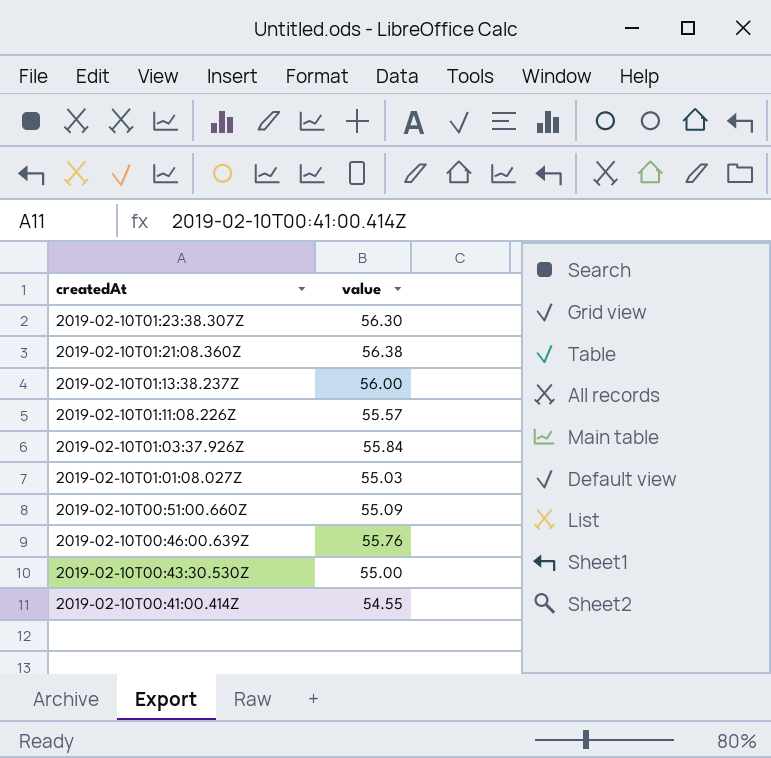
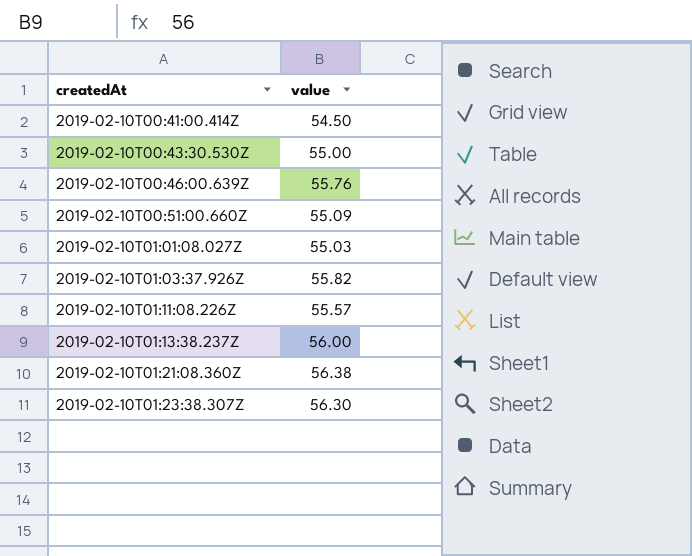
row order: createdAt descending -> createdAt ascending
2019-02-10T00:41:00.414Z | value: 54.55 -> 54.50
2019-02-10T01:03:37.926Z | value: 55.84 -> 55.82

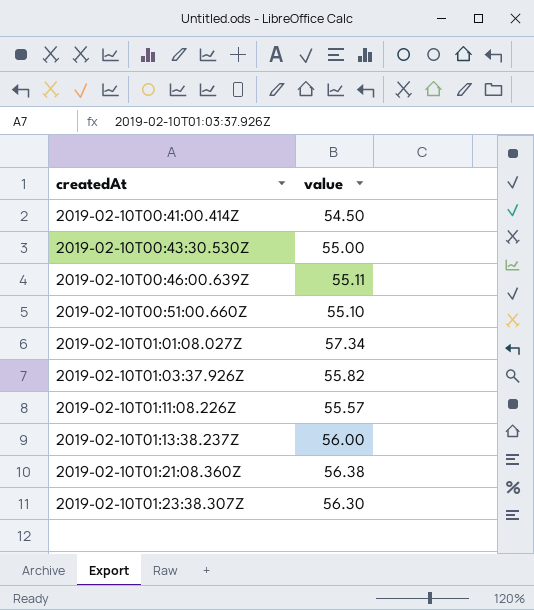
2019-02-10T00:46:00.639Z | value: 55.76 -> 55.11
2019-02-10T00:51:00.660Z | value: 55.09 -> 55.10
2019-02-10T01:01:08.027Z | value: 55.03 -> 57.34

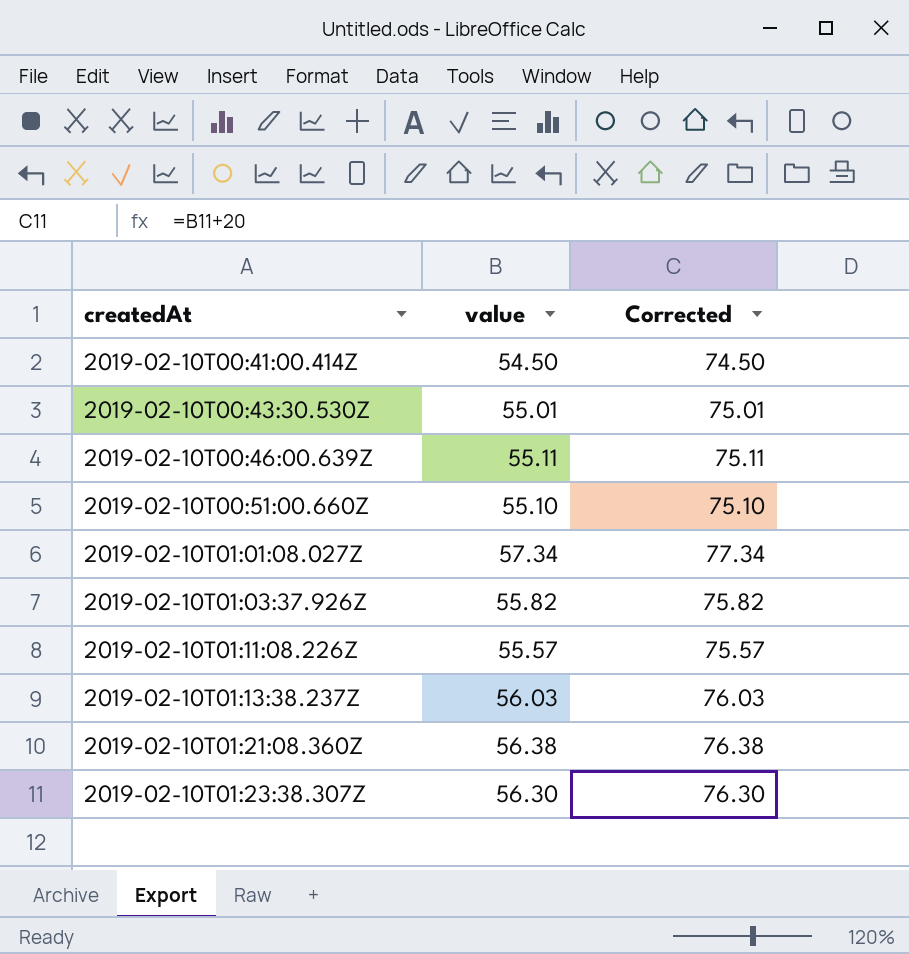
column Corrected | formula: none -> [value] + 20
2019-02-10T00:43:30.530Z | value: 55.00 -> 55.01
2019-02-10T01:13:38.237Z | value: 56.00 -> 56.03

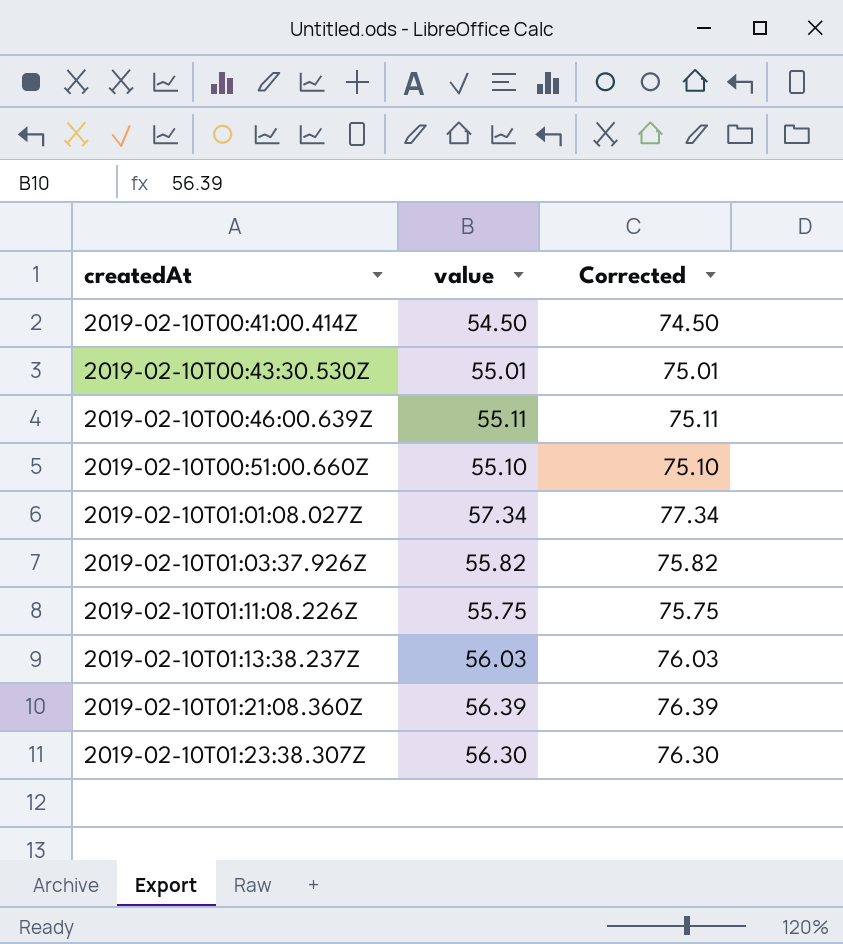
2019-02-10T01:11:08.226Z | value: 55.57 -> 55.75
2019-02-10T01:11:08.226Z | Corrected: 75.57 -> 75.75
2019-02-10T01:21:08.360Z | value: 56.38 -> 56.39
2019-02-10T01:21:08.360Z | Corrected: 76.38 -> 76.39

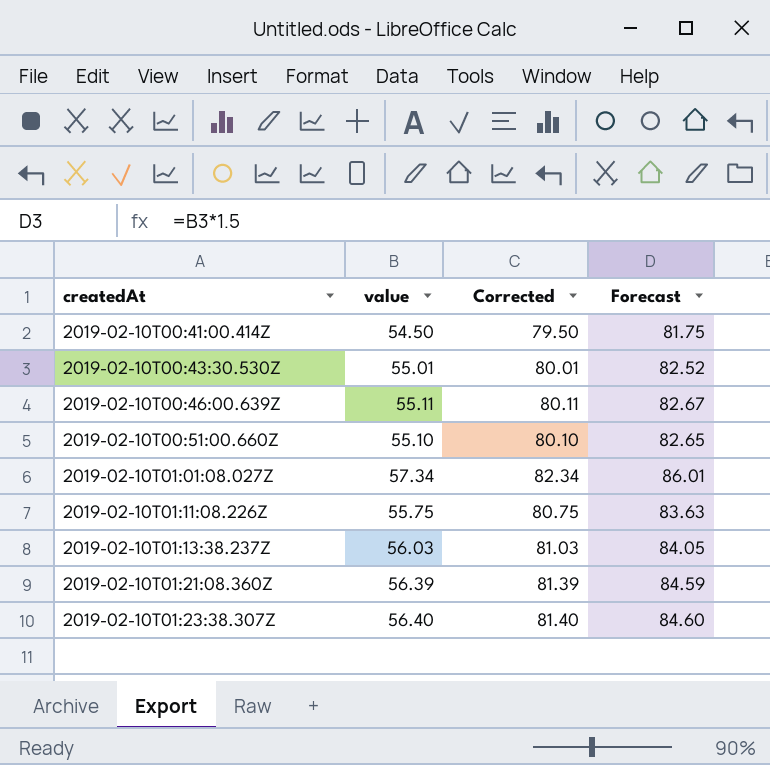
column Corrected | formula: [value] + 20 -> [value] + 25
column Forecast | formula: none -> [value] * 1.5
row 2019-02-10T01:03:37.926Z: 55.82 | 75.82 -> none
2019-02-10T01:23:38.307Z | value: 56.30 -> 56.40

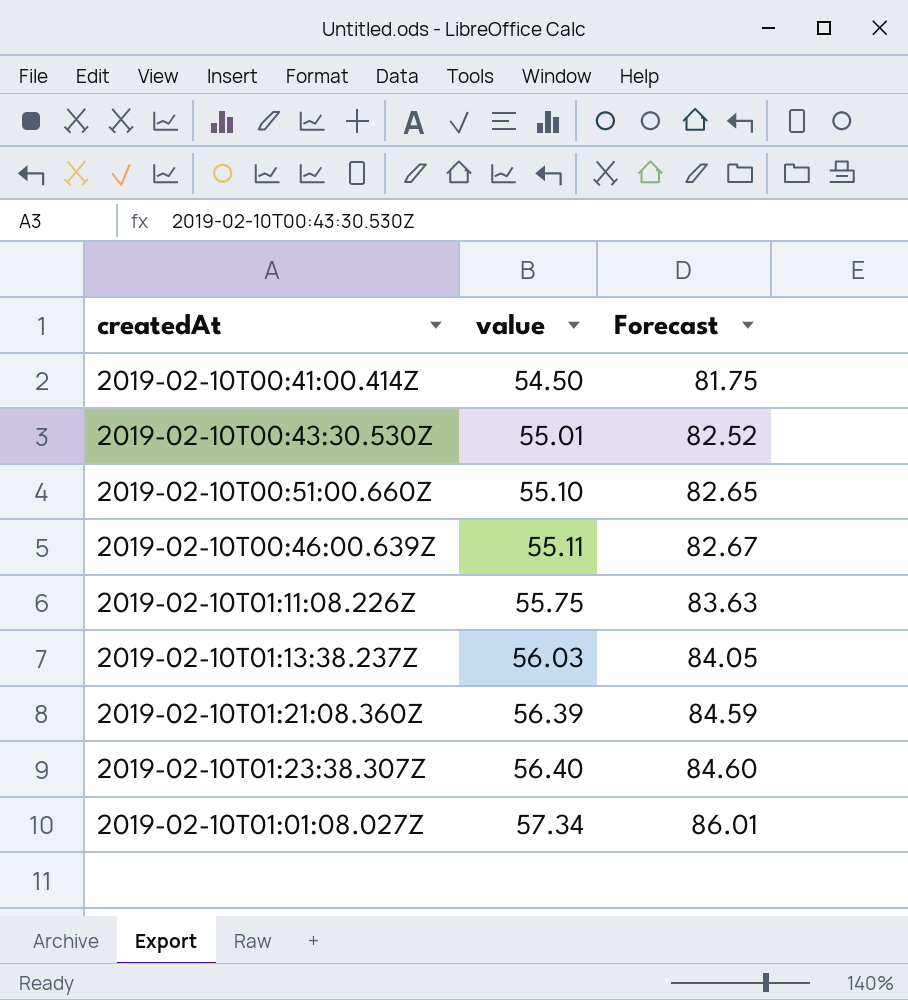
row order: createdAt ascending -> value ascending
column Corrected | formula: [value] + 25 -> none

